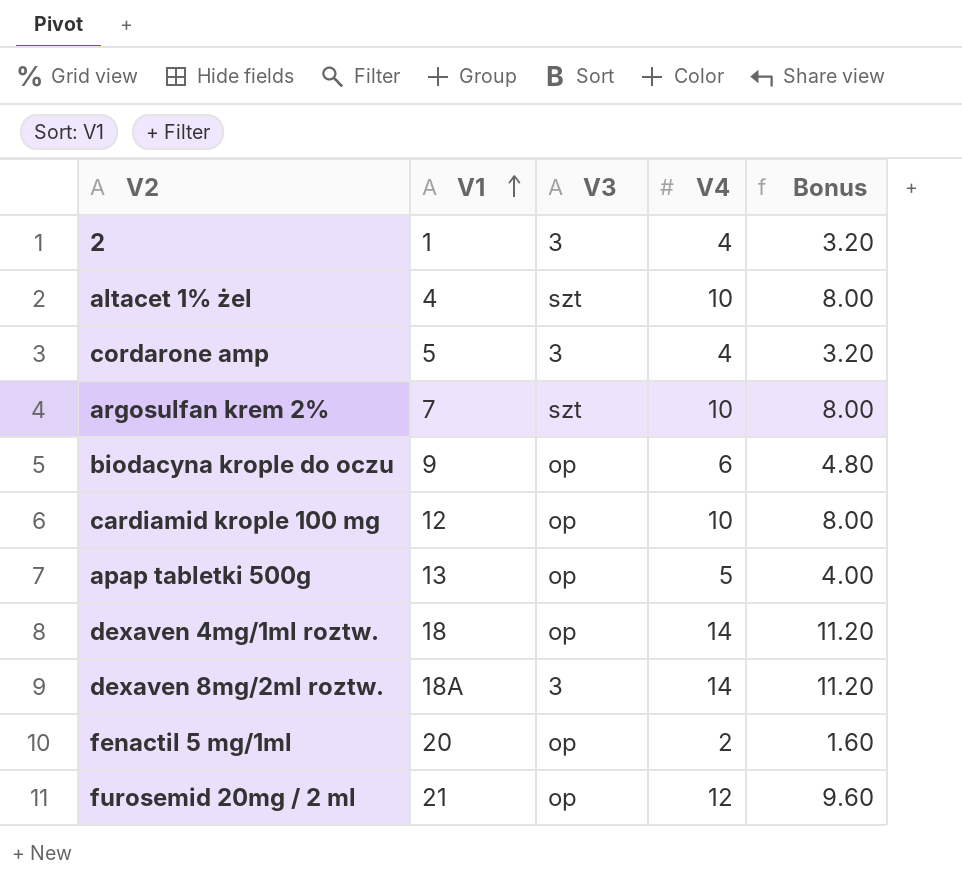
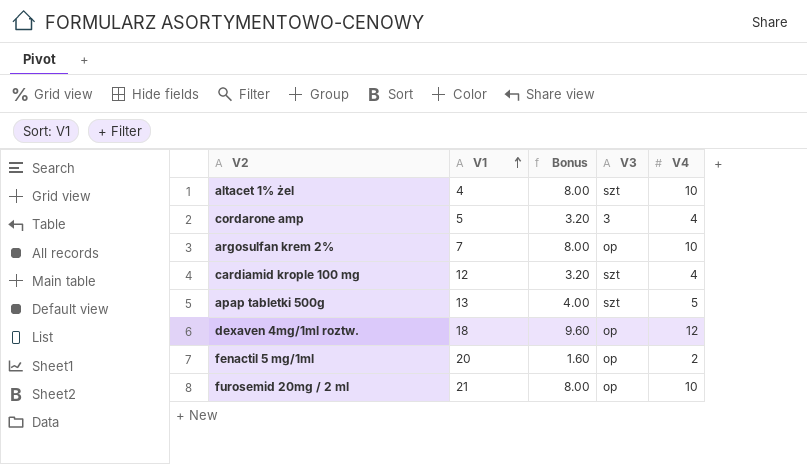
column Bonus | position: 5 -> 3
row 2: 1 | 3 | 4 | 3.20 -> none
row biodacyna krople do oczu: 9 | op | 6 | 4.80 -> none
row dexaven 8mg/2ml roztw.: 18A | 3 | 14 | 11.20 -> none
argosulfan krem 2% | V3: szt -> op
cardiamid krople 100 mg | Bonus: 8.00 -> 3.20
cardiamid krople 100 mg | V3: op -> szt
cardiamid krople 100 mg | V4: 10 -> 4
apap tabletki 500g | V3: op -> szt
dexaven 4mg/1ml roztw. | Bonus: 11.20 -> 9.60
dexaven 4mg/1ml roztw. | V4: 14 -> 12
furosemid 20mg / 2 ml | Bonus: 9.60 -> 8.00
furosemid 20mg / 2 ml | V4: 12 -> 10

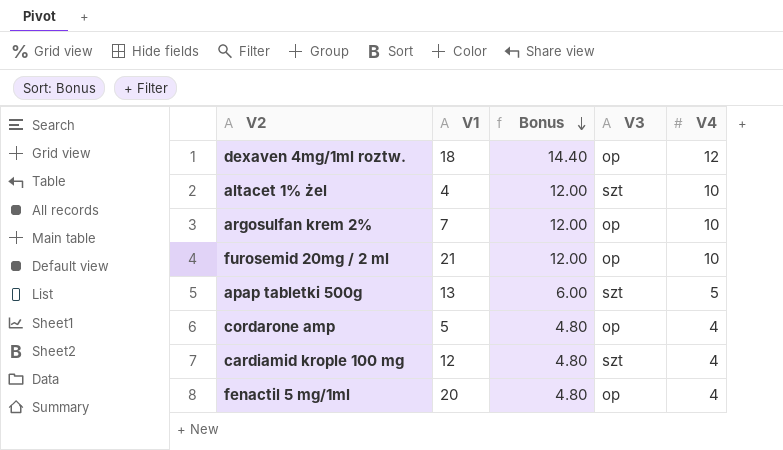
row order: V1 ascending -> Bonus descending
column Bonus | formula: [V4] * 0.8 -> [V4] * 1.2
cordarone amp | V3: 3 -> op
fenactil 5 mg/1ml | V4: 2 -> 4

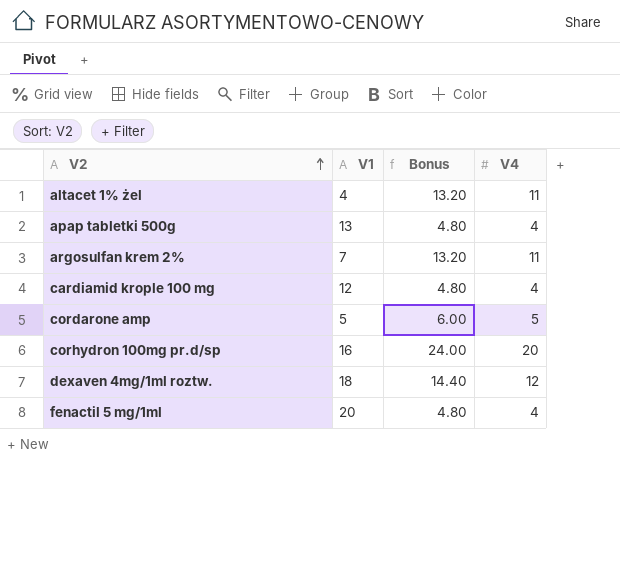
row order: Bonus descending -> V2 ascending
column V3 | position: 4 -> none
row furosemid 20mg / 2 ml: 21 | 12.00 | op | 10 -> none
altacet 1% żel | Bonus: 12.00 -> 13.20
altacet 1% żel | V4: 10 -> 11
apap tabletki 500g | Bonus: 6.00 -> 4.80
apap tabletki 500g | V4: 5 -> 4
argosulfan krem 2% | Bonus: 12.00 -> 13.20
argosulfan krem 2% | V4: 10 -> 11
cordarone amp | Bonus: 4.80 -> 6.00
cordarone amp | V4: 4 -> 5
row corhydron 100mg pr.d/sp: none -> 16 | 24.00 | 20

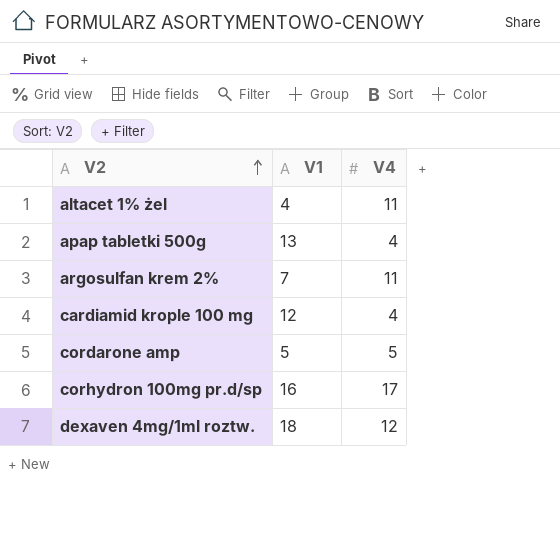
column Bonus | formula: [V4] * 1.2 -> none
row fenactil 5 mg/1ml: 20 | 4.80 | 4 -> none
corhydron 100mg pr.d/sp | V4: 20 -> 17

